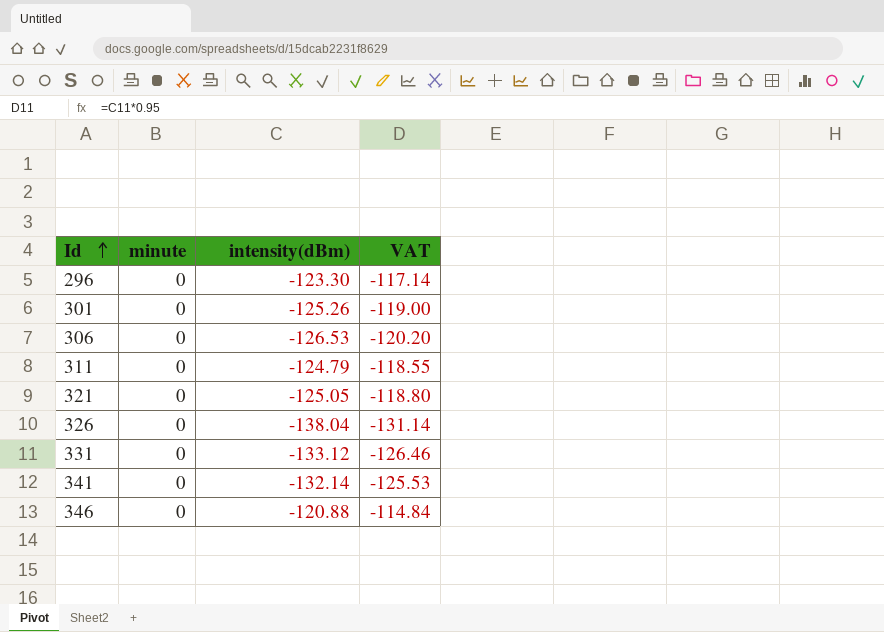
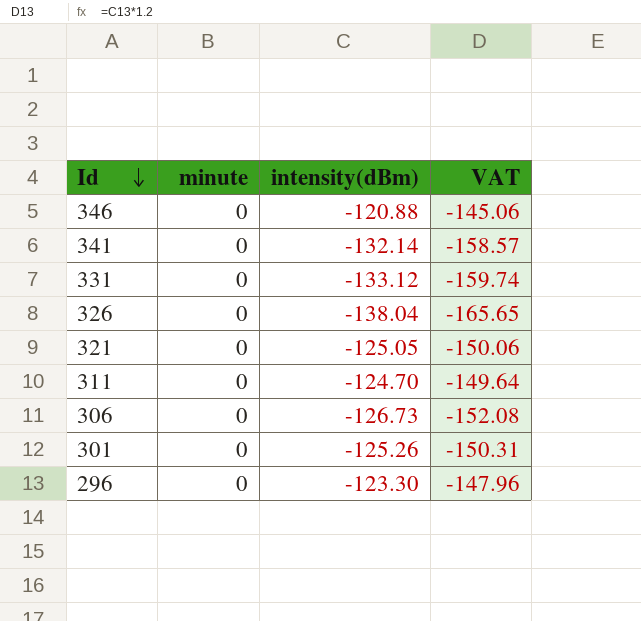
row order: Id ascending -> Id descending
column VAT | formula: [intensity(dBm)] * 0.95 -> [intensity(dBm)] * 1.2
311 | intensity(dBm): -124.79 -> -124.70
306 | intensity(dBm): -126.53 -> -126.73

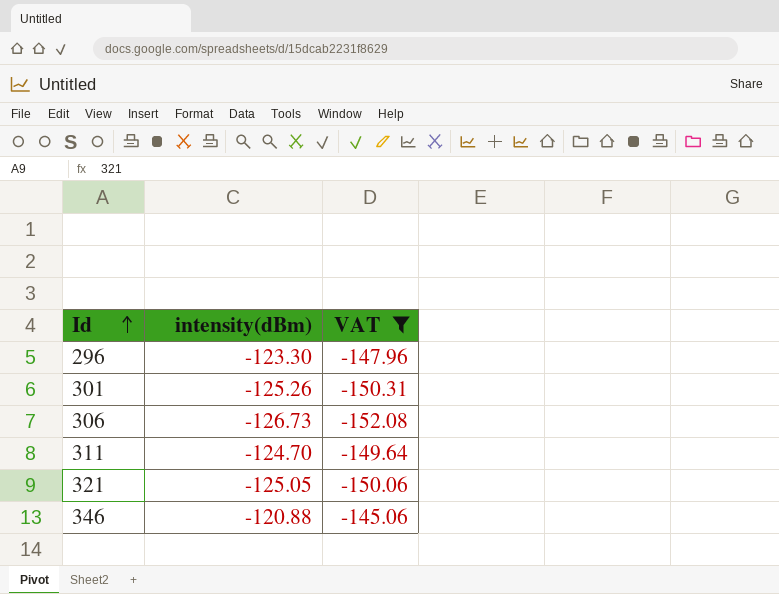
filter: none -> VAT >= -152.08
row order: Id descending -> Id ascending
column minute | position: 2 -> none

